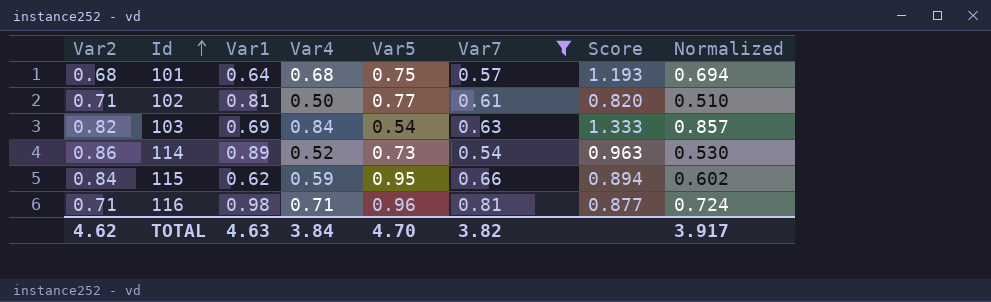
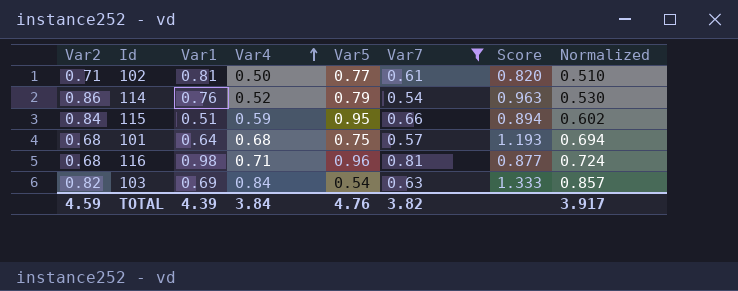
row order: Id ascending -> Var4 ascending
114 | Var1: 0.89 -> 0.76
114 | Var5: 0.73 -> 0.79
115 | Var1: 0.62 -> 0.51
116 | Var2: 0.71 -> 0.68
TOTAL | Var2: 4.62 -> 4.59
TOTAL | Var1: 4.63 -> 4.39
TOTAL | Var5: 4.70 -> 4.76

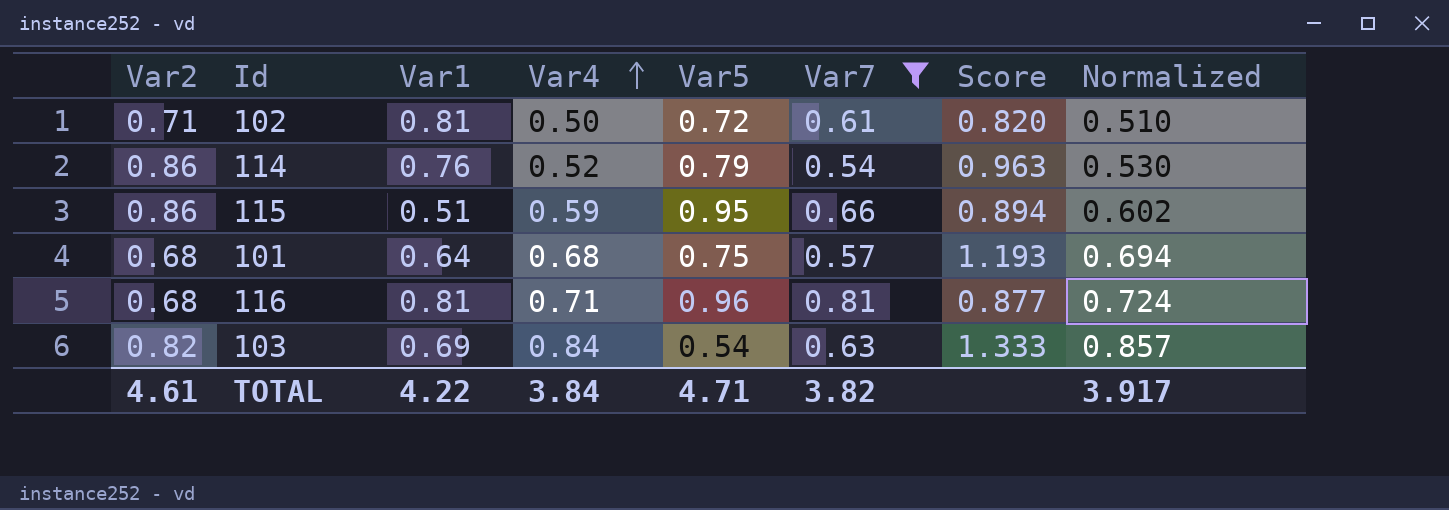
102 | Var5: 0.77 -> 0.72
115 | Var2: 0.84 -> 0.86
116 | Var1: 0.98 -> 0.81
TOTAL | Var2: 4.59 -> 4.61
TOTAL | Var1: 4.39 -> 4.22
TOTAL | Var5: 4.76 -> 4.71

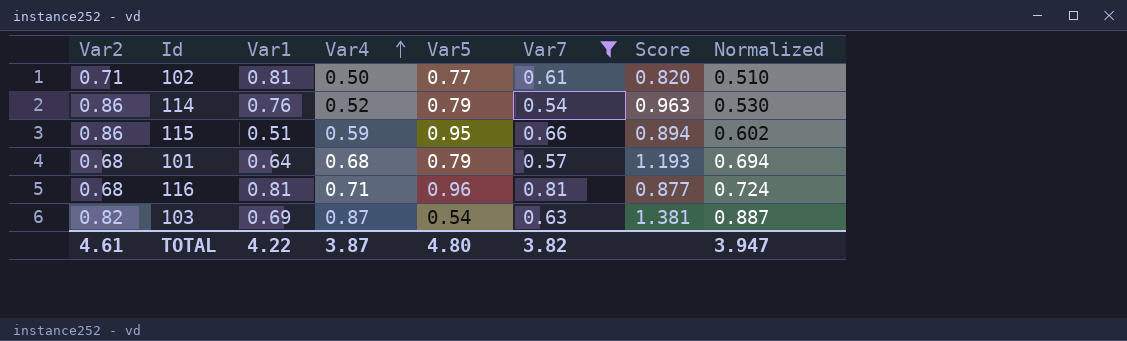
102 | Var5: 0.72 -> 0.77
101 | Var5: 0.75 -> 0.79
103 | Var4: 0.84 -> 0.87
103 | Score: 1.333 -> 1.381
103 | Normalized: 0.857 -> 0.887
TOTAL | Var4: 3.84 -> 3.87
TOTAL | Var5: 4.71 -> 4.80
TOTAL | Normalized: 3.917 -> 3.947

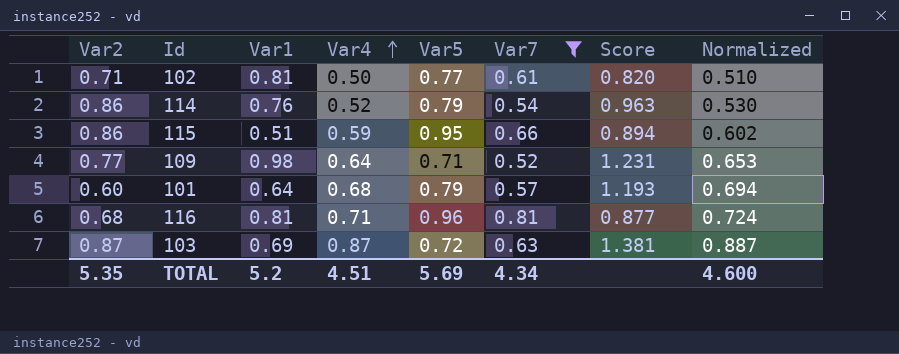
row 109: none -> 0.77 | 0.98 | 0.64 | 0.71 | 0.52 | 1.231 | 0.653
101 | Var2: 0.68 -> 0.60
103 | Var2: 0.82 -> 0.87
103 | Var5: 0.54 -> 0.72
TOTAL | Var2: 4.61 -> 5.35
TOTAL | Var1: 4.22 -> 5.2
TOTAL | Var4: 3.87 -> 4.51
TOTAL | Var5: 4.80 -> 5.69
TOTAL | Var7: 3.82 -> 4.34
TOTAL | Normalized: 3.947 -> 4.600

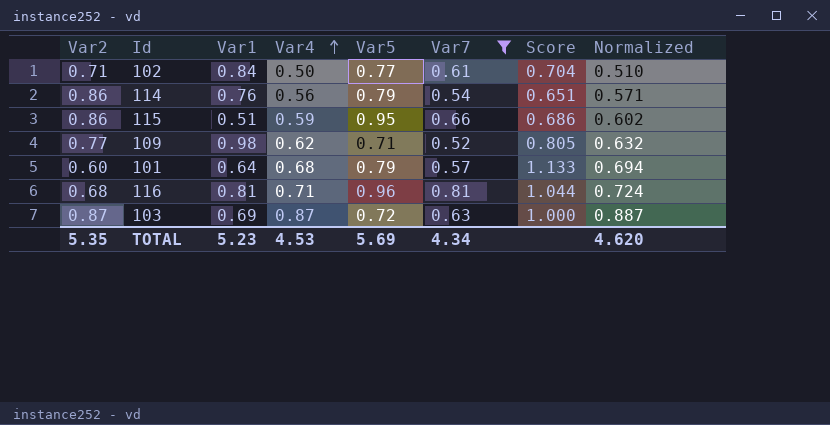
column Score | formula: [Var4] / [Var7] -> [Var4] / [Var2]
102 | Var1: 0.81 -> 0.84
114 | Var4: 0.52 -> 0.56
114 | Normalized: 0.530 -> 0.571
109 | Var4: 0.64 -> 0.62
109 | Normalized: 0.653 -> 0.632
TOTAL | Var1: 5.2 -> 5.23
TOTAL | Var4: 4.51 -> 4.53
TOTAL | Normalized: 4.600 -> 4.620

